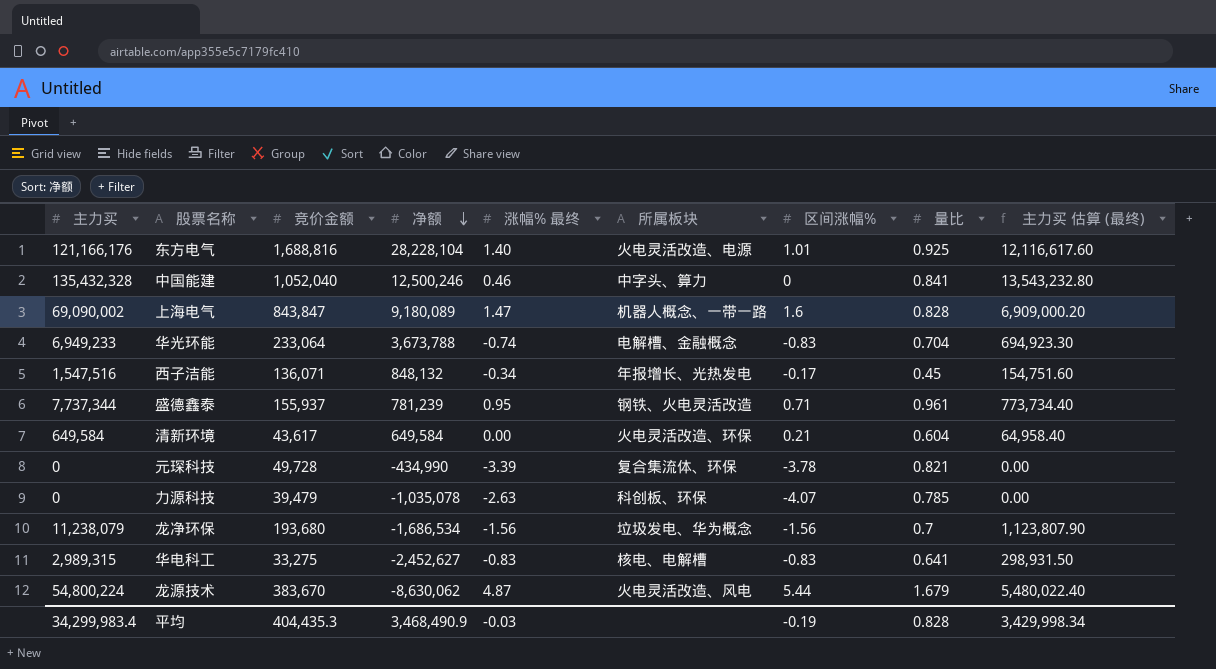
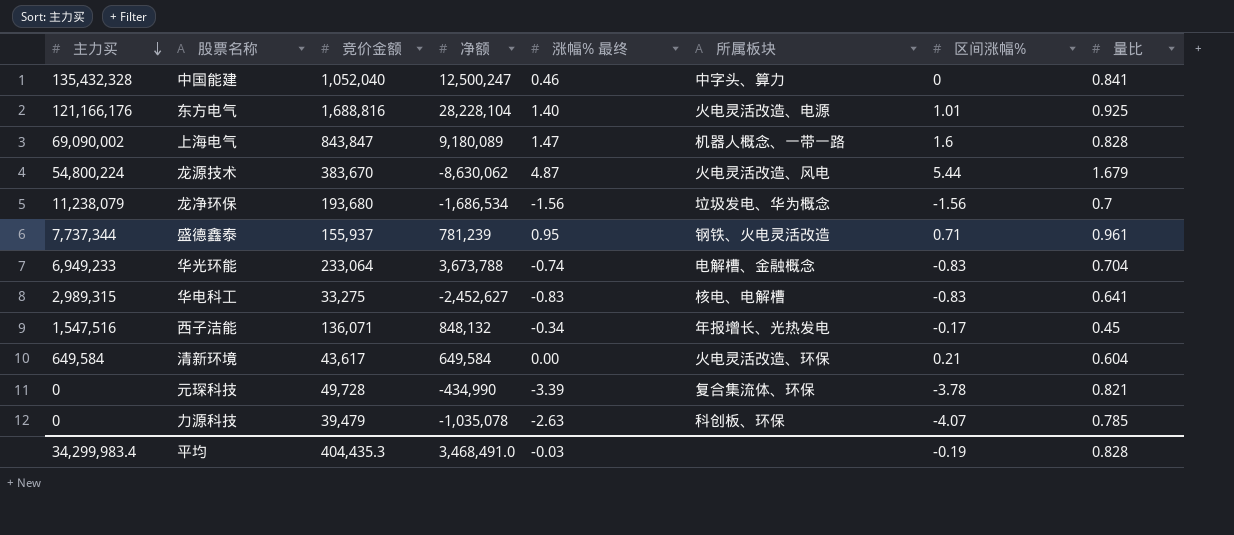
row order: 净额 descending -> 主力买 descending
column 主力买 估算 (最终) | formula: [主力买] * 0.1 -> none
中国能建 | 净额: 12,500,246 -> 12,500,247
平均 | 净额: 3,468,490.9 -> 3,468,491.0

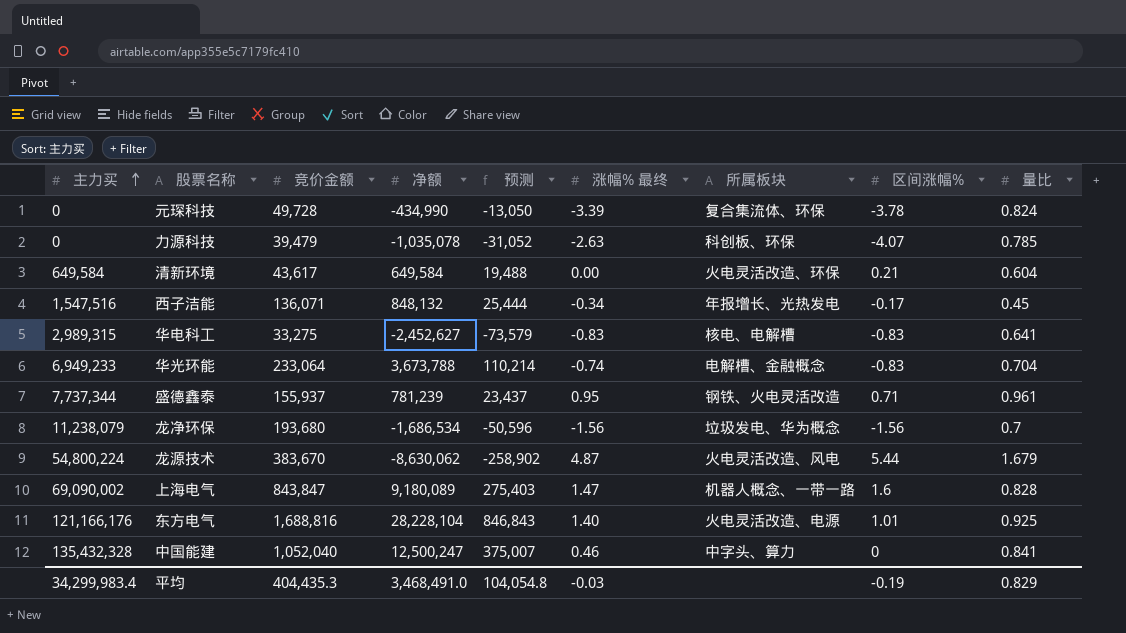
row order: 主力买 descending -> 主力买 ascending
column 预测 | formula: none -> [净额] * 0.03
元琛科技 | 量比: 0.821 -> 0.824
平均 | 量比: 0.828 -> 0.829

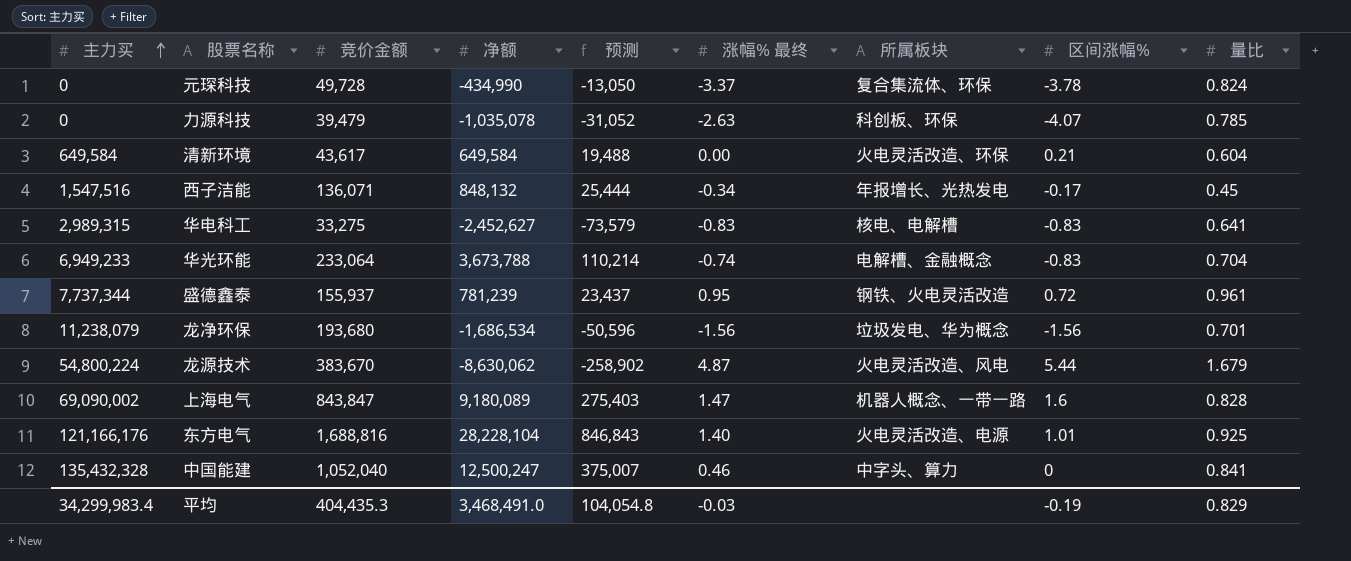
元琛科技 | 涨幅% 最终: -3.39 -> -3.37
盛德鑫泰 | 区间涨幅%: 0.71 -> 0.72
龙净环保 | 量比: 0.7 -> 0.701

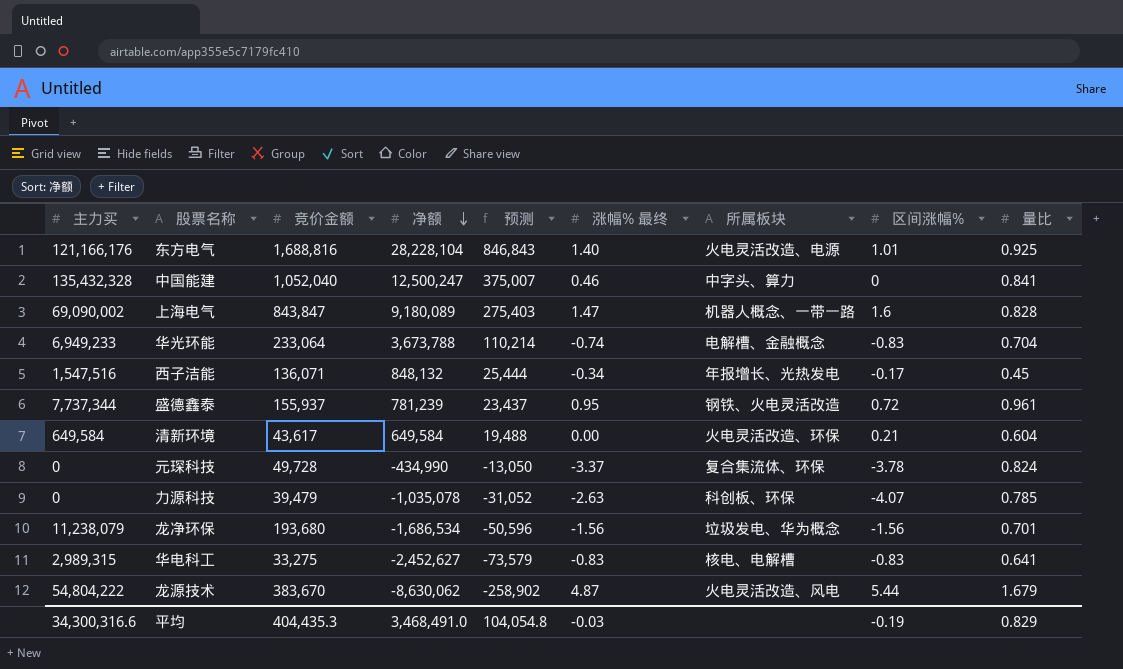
row order: 主力买 ascending -> 净额 descending
龙源技术 | 主力买: 54,800,224 -> 54,804,222
平均 | 主力买: 34,299,983.4 -> 34,300,316.6

